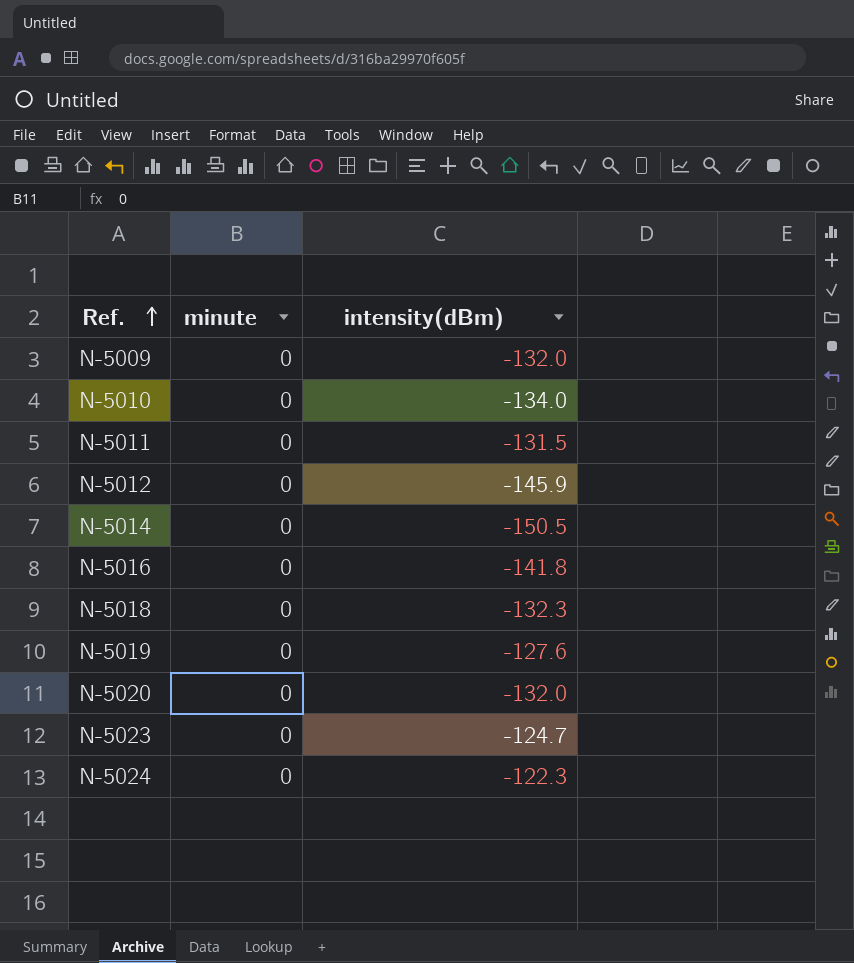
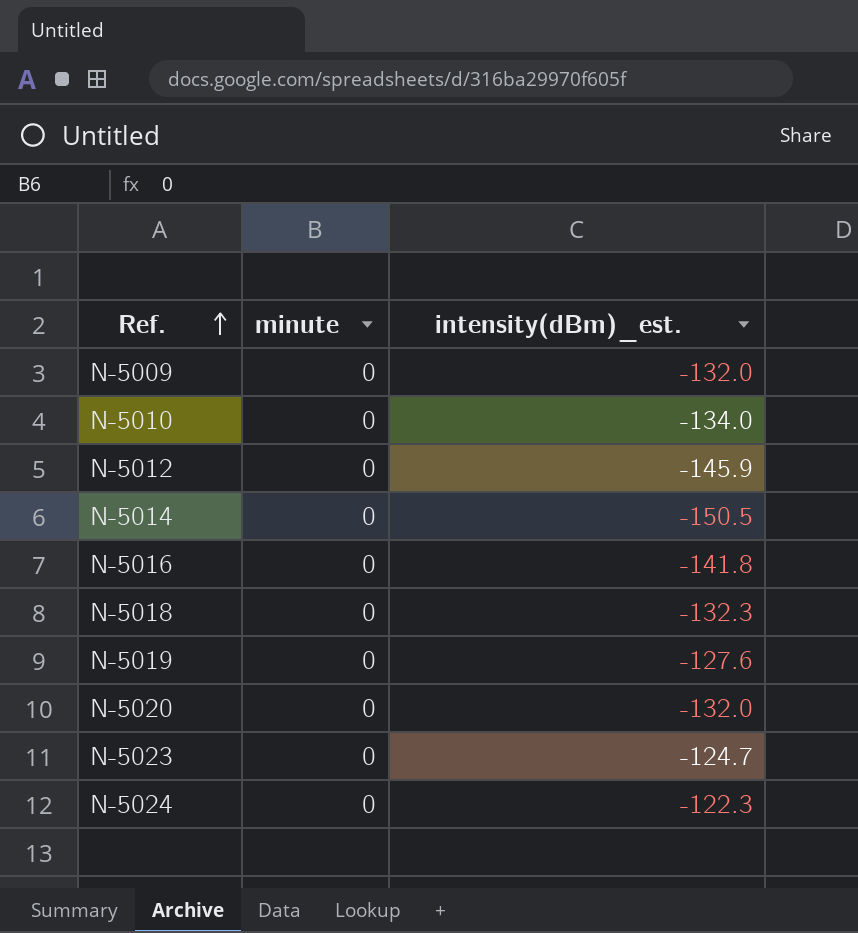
column name: intensity(dBm) -> intensity(dBm)_est.
row N-5011: 0 | -131.5 -> none

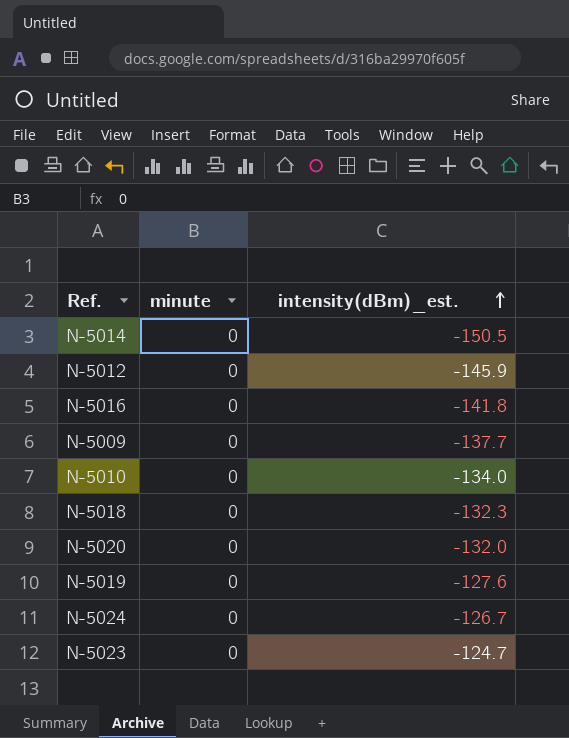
row order: Ref. ascending -> intensity(dBm)_est. ascending
N-5009 | intensity(dBm)_est.: -132.0 -> -137.7
N-5024 | intensity(dBm)_est.: -122.3 -> -126.7

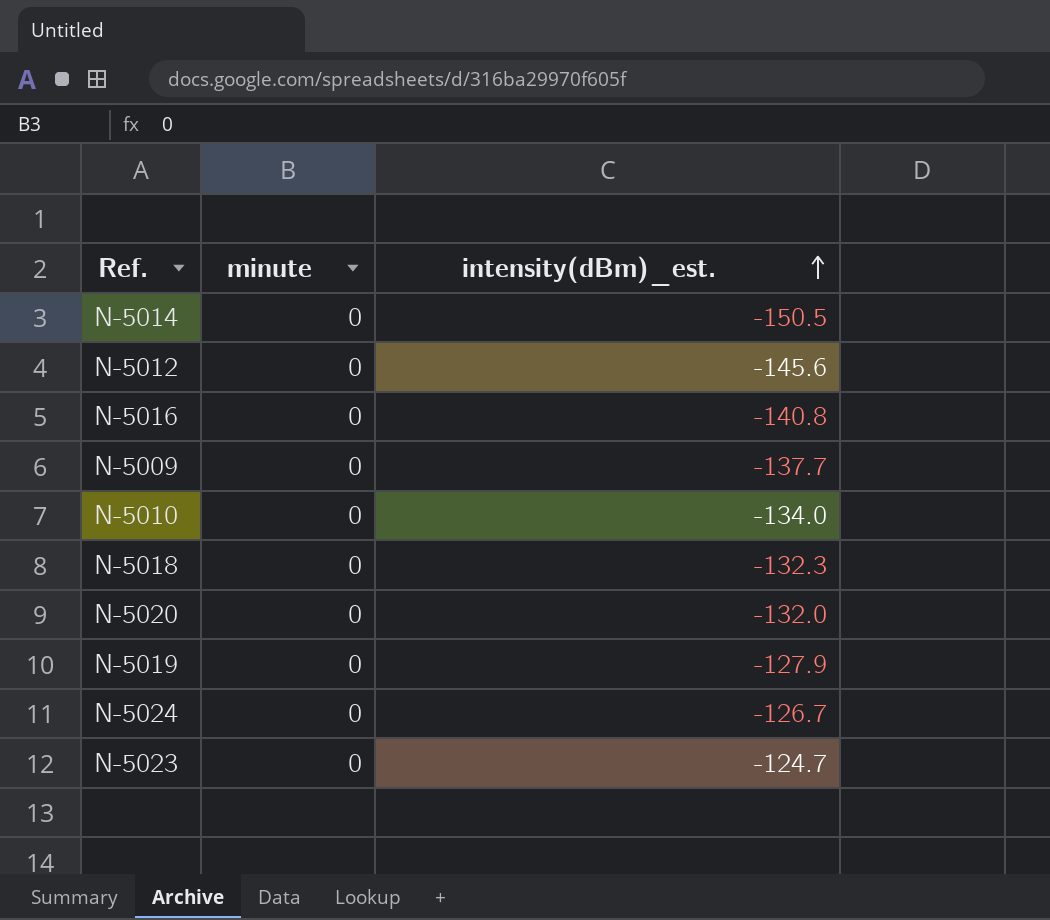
N-5012 | intensity(dBm)_est.: -145.9 -> -145.6
N-5016 | intensity(dBm)_est.: -141.8 -> -140.8
N-5019 | intensity(dBm)_est.: -127.6 -> -127.9

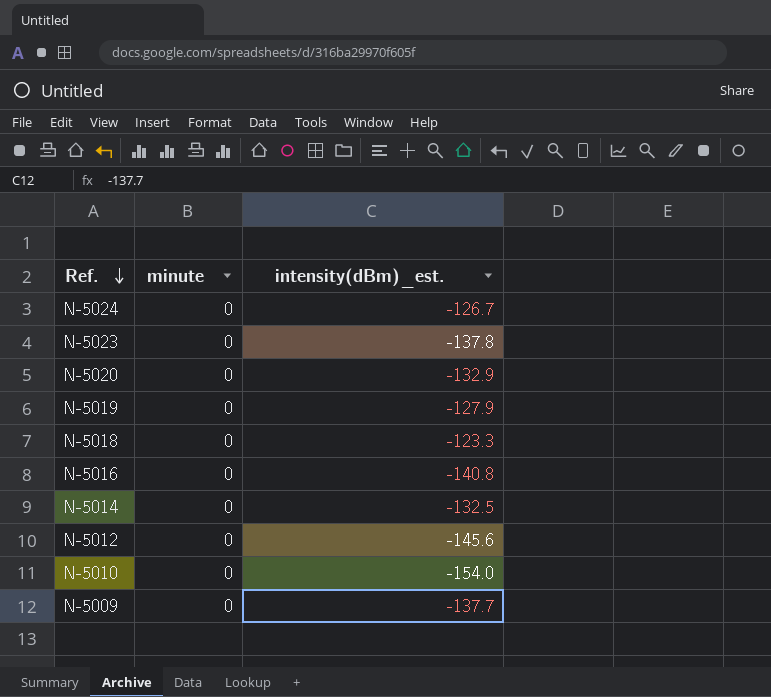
row order: intensity(dBm)_est. ascending -> Ref. descending
N-5023 | intensity(dBm)_est.: -124.7 -> -137.8
N-5020 | intensity(dBm)_est.: -132.0 -> -132.9
N-5018 | intensity(dBm)_est.: -132.3 -> -123.3
N-5014 | intensity(dBm)_est.: -150.5 -> -132.5
N-5010 | intensity(dBm)_est.: -134.0 -> -154.0

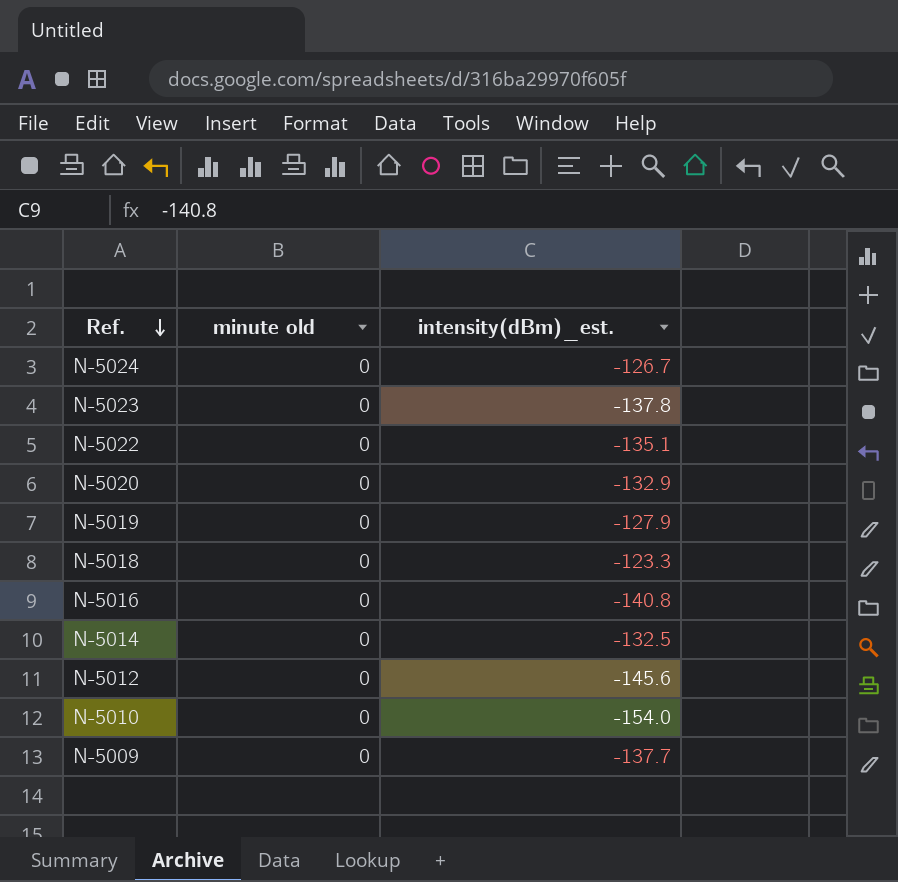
column name: minute -> minute old
row N-5022: none -> 0 | -135.1

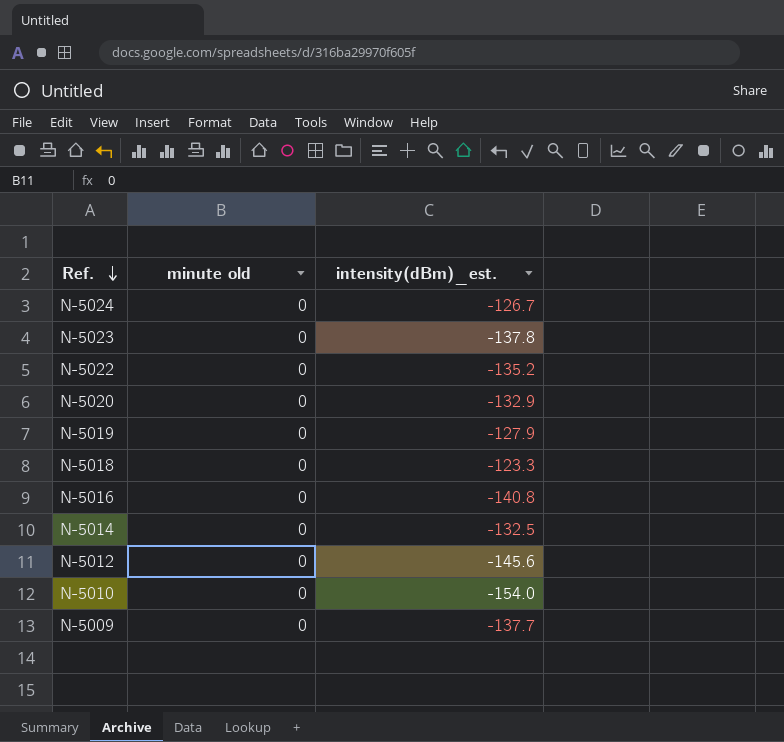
N-5022 | intensity(dBm)_est.: -135.1 -> -135.2

